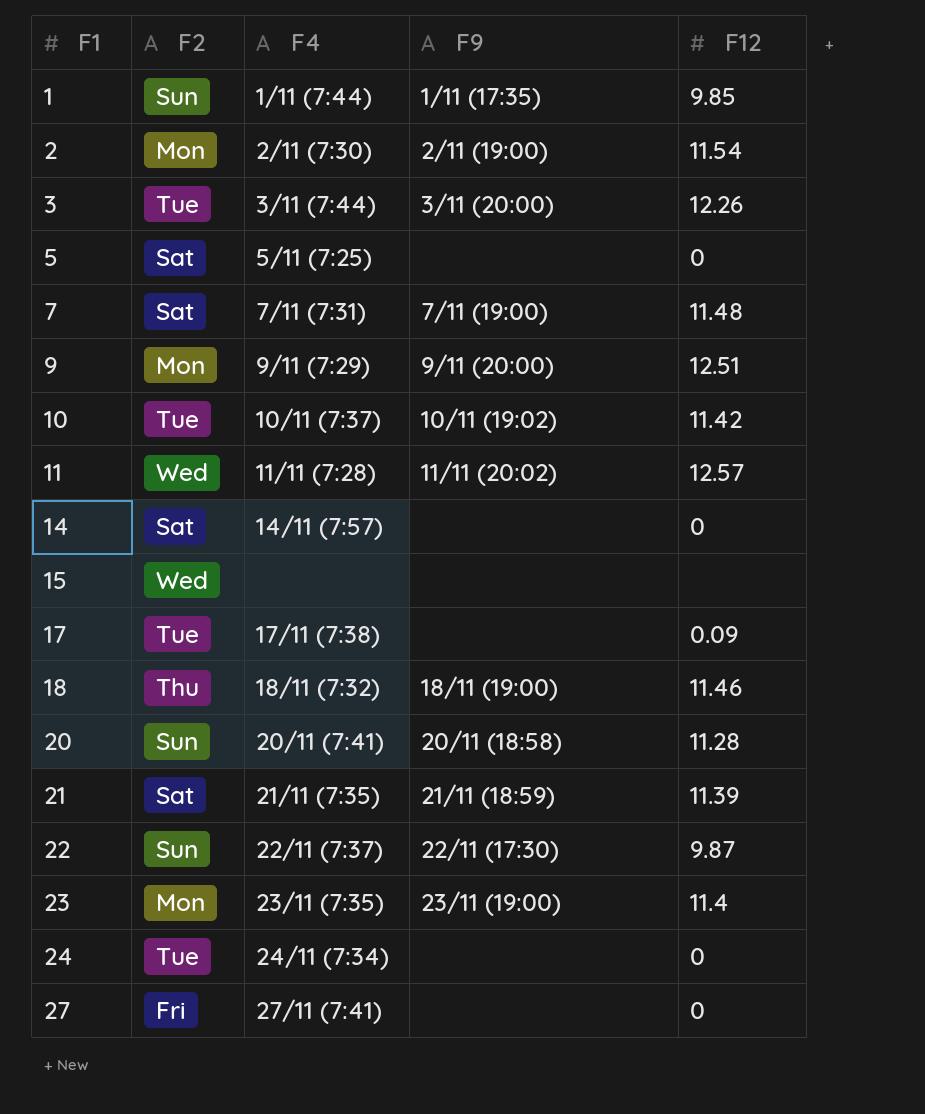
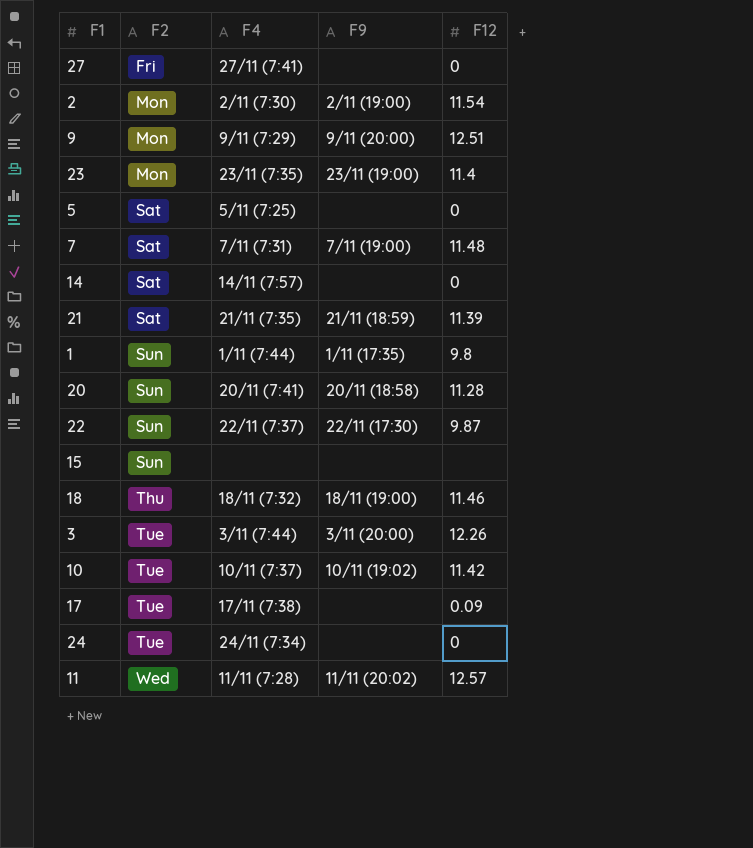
row order: F1 ascending -> F2 ascending
1 | F12: 9.85 -> 9.8
15 | F2: Wed -> Sun

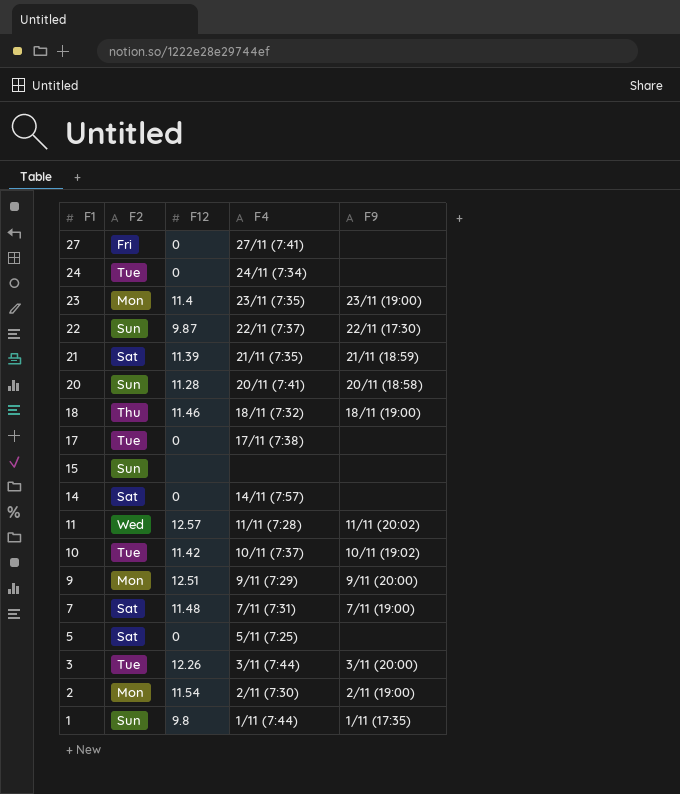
row order: F2 ascending -> F1 descending
column F12 | position: 5 -> 3
17 | F12: 0.09 -> 0

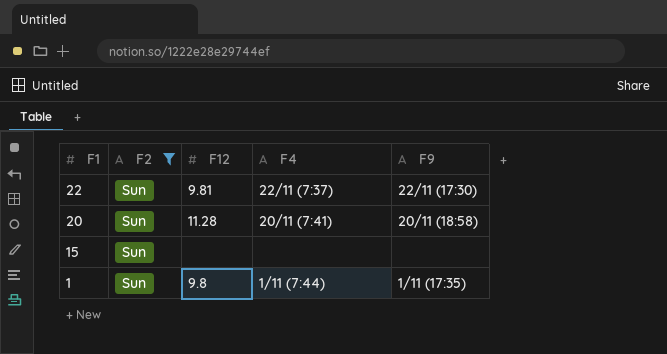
filter: none -> F2 = Sun
22 | F12: 9.87 -> 9.81

